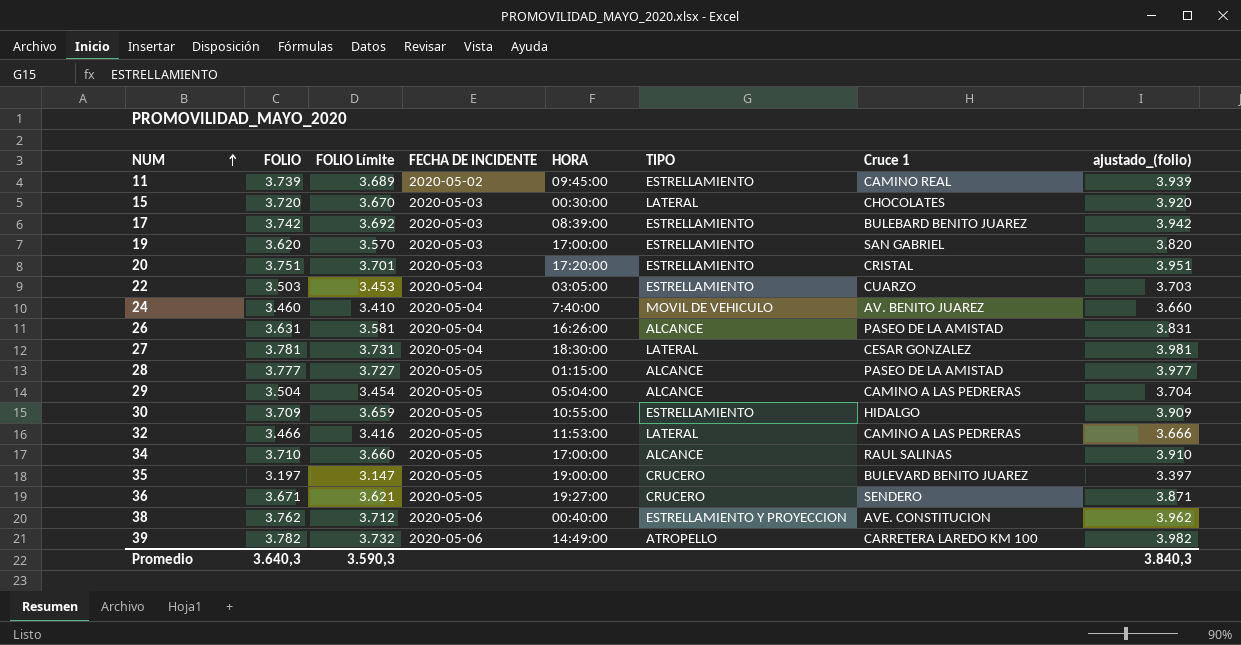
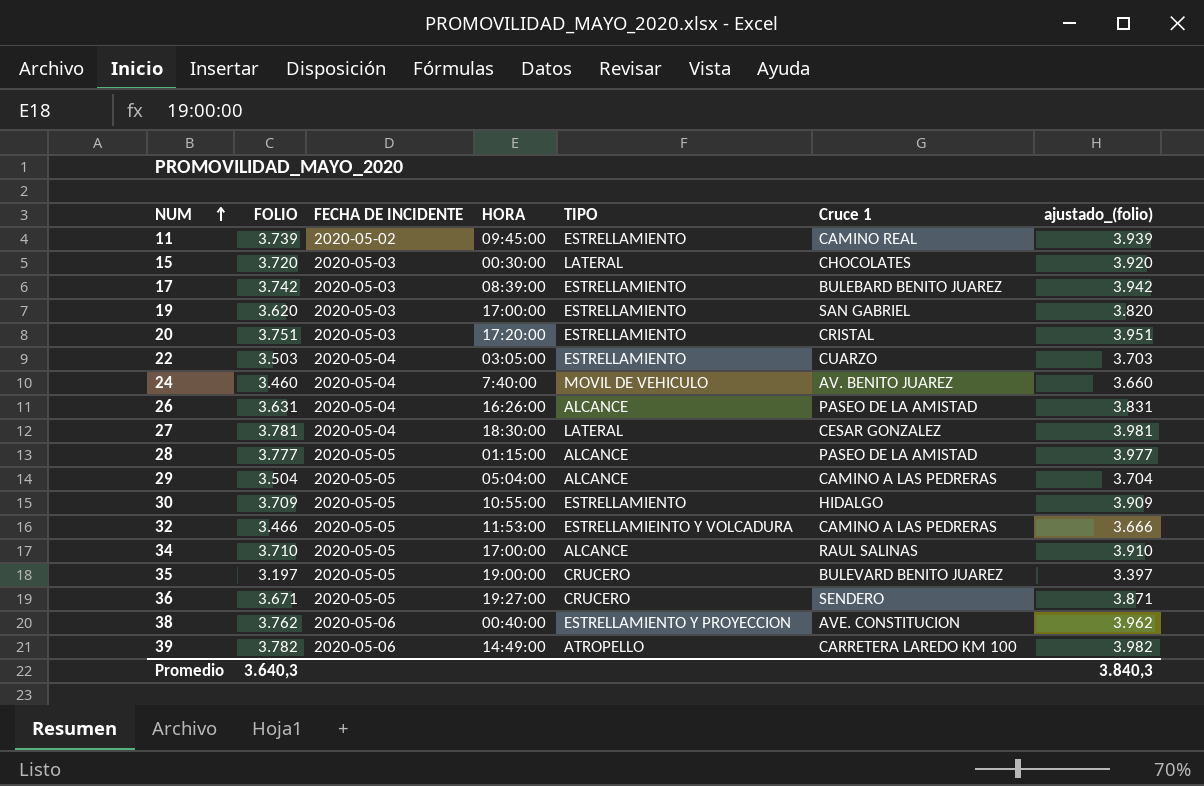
column FOLIO Límite | formula: [FOLIO] - 50 -> none
32 | TIPO: LATERAL -> ESTRELLAMIEINTO Y VOLCADURA

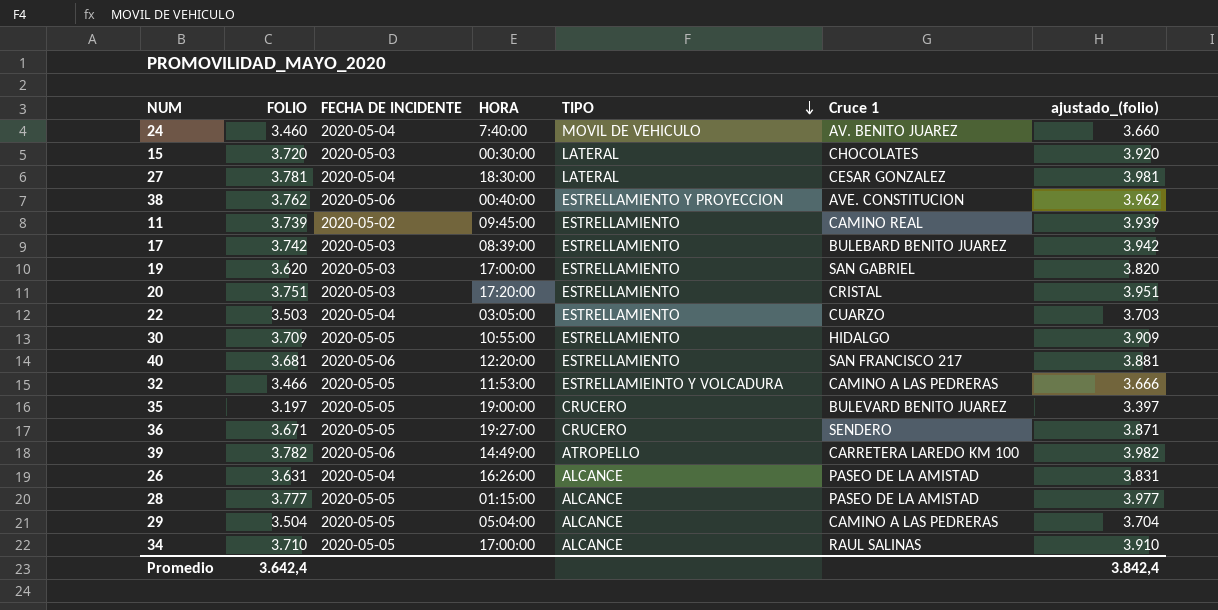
row order: NUM ascending -> TIPO descending
row 40: none -> 3.681 | 2020-05-06 | 12:20:00 | ESTRELLAMIENTO | SAN FRANCISCO 217 | 3.881
Promedio | FOLIO: 3.640,3 -> 3.642,4
Promedio | ajustado_(folio): 3.840,3 -> 3.842,4

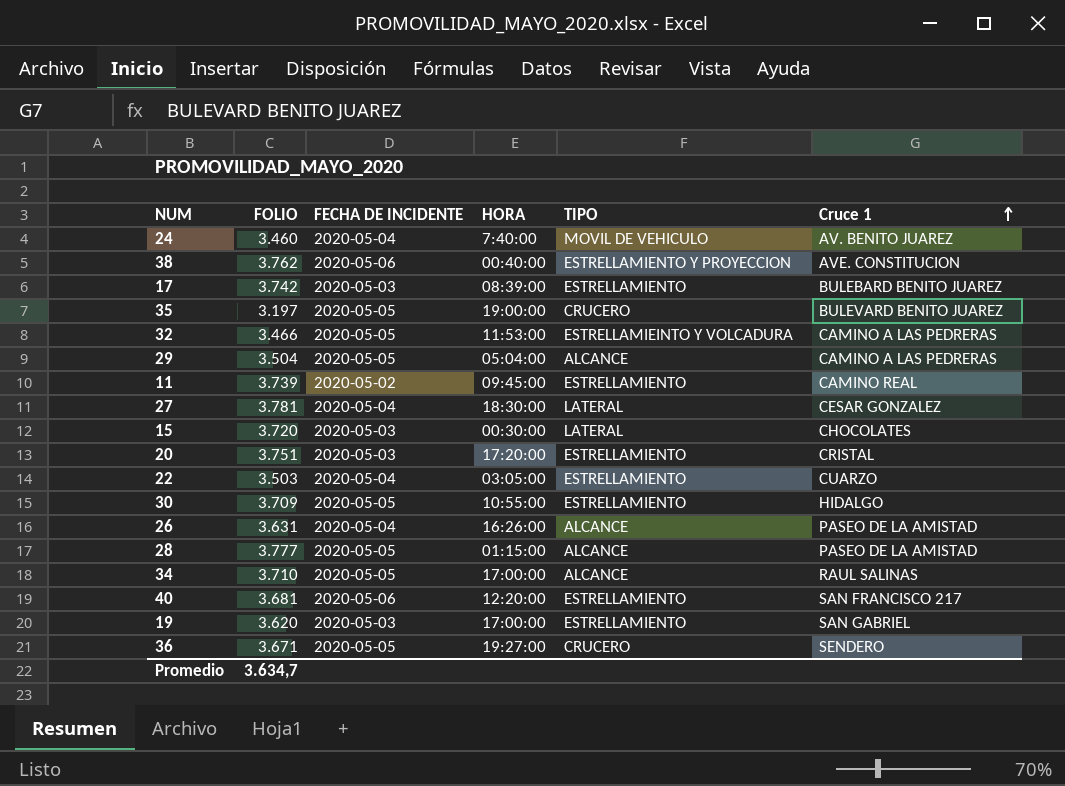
row order: TIPO descending -> Cruce 1 ascending
column ajustado_(folio) | formula: [FOLIO] + 200 -> none
row 39: 3.782 | 2020-05-06 | 14:49:00 | ATROPELLO | CARRETERA LAREDO KM 100 | 3.982 -> none
Promedio | FOLIO: 3.642,4 -> 3.634,7

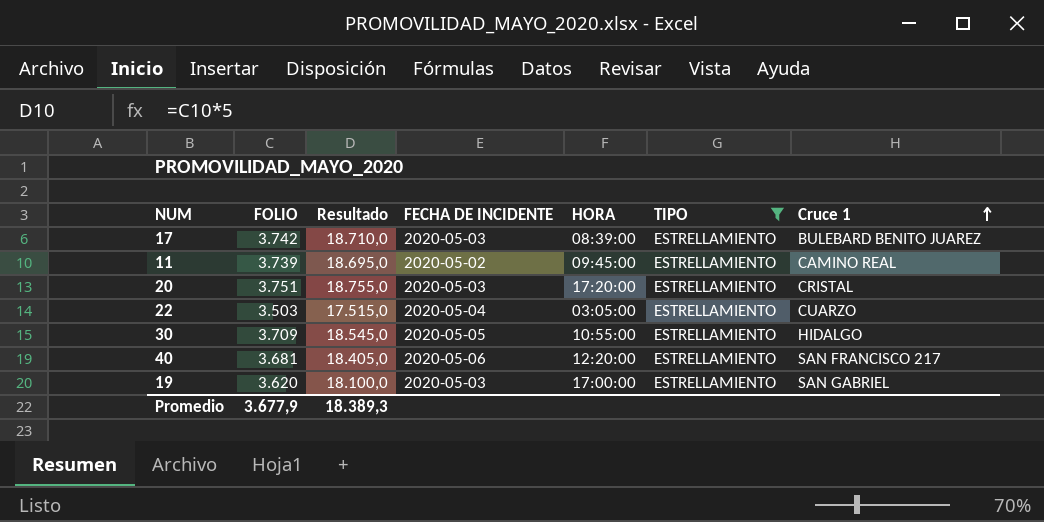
filter: none -> TIPO = ESTRELLAMIENTO
column Resultado | formula: none -> [FOLIO] * 5
Promedio | FOLIO: 3.634,7 -> 3.677,9

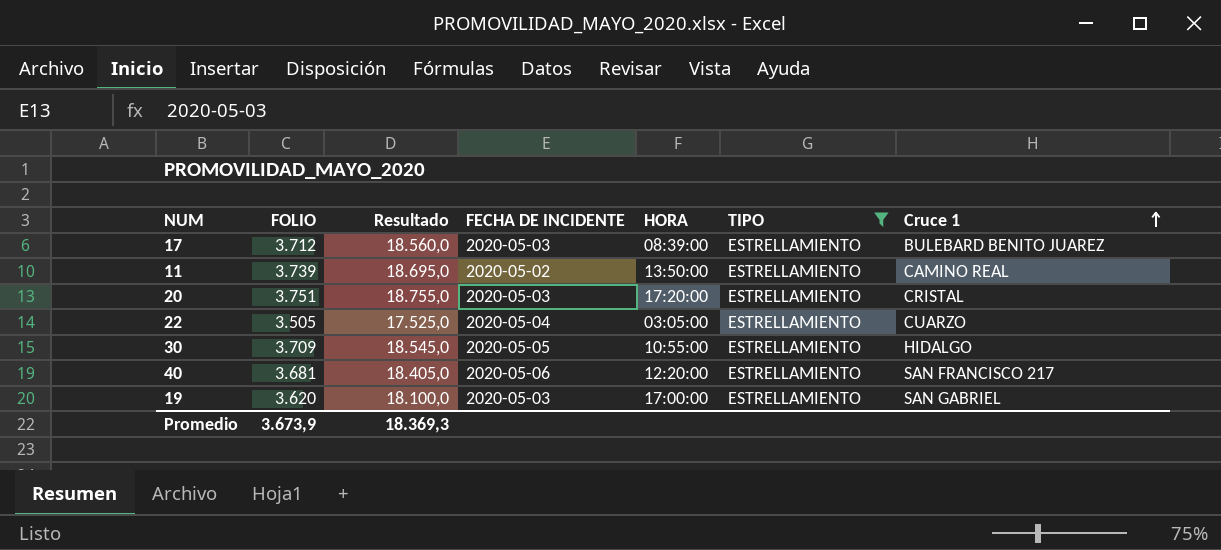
17 | FOLIO: 3.742 -> 3.712
17 | Resultado: 18.710,0 -> 18.560,0
11 | HORA: 09:45:00 -> 13:50:00
22 | FOLIO: 3.503 -> 3.505
22 | Resultado: 17.515,0 -> 17.525,0
Promedio | FOLIO: 3.677,9 -> 3.673,9
Promedio | Resultado: 18.389,3 -> 18.369,3

